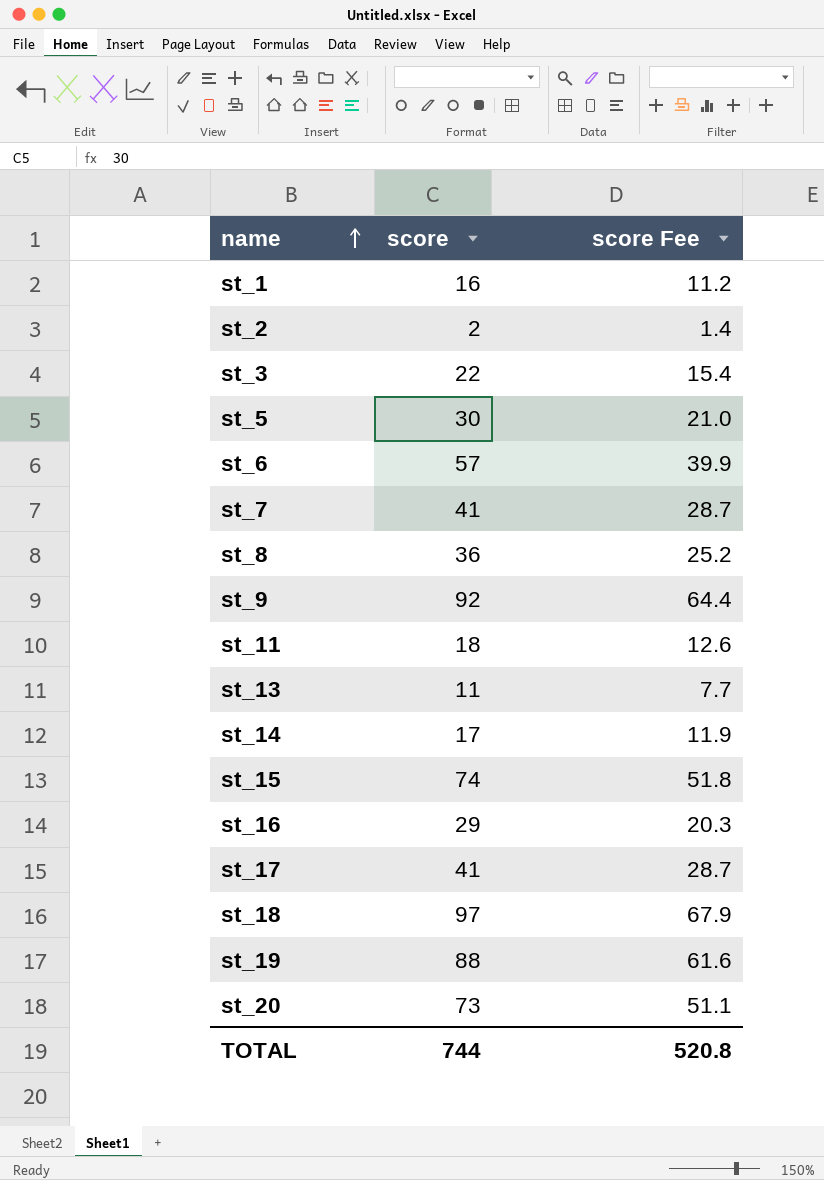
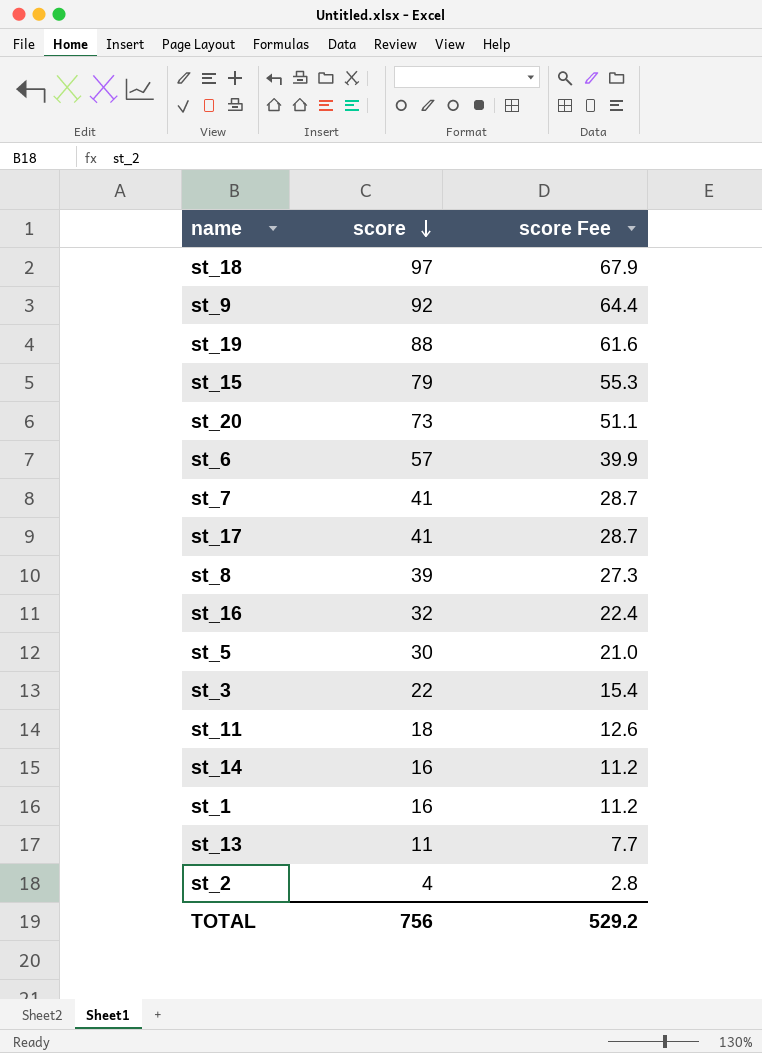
row order: name ascending -> score descending
st_15 | score: 74 -> 79
st_15 | score Fee: 51.8 -> 55.3
st_8 | score: 36 -> 39
st_8 | score Fee: 25.2 -> 27.3
st_16 | score: 29 -> 32
st_16 | score Fee: 20.3 -> 22.4
st_14 | score: 17 -> 16
st_14 | score Fee: 11.9 -> 11.2
st_2 | score: 2 -> 4
st_2 | score Fee: 1.4 -> 2.8
TOTAL | score: 744 -> 756
TOTAL | score Fee: 520.8 -> 529.2

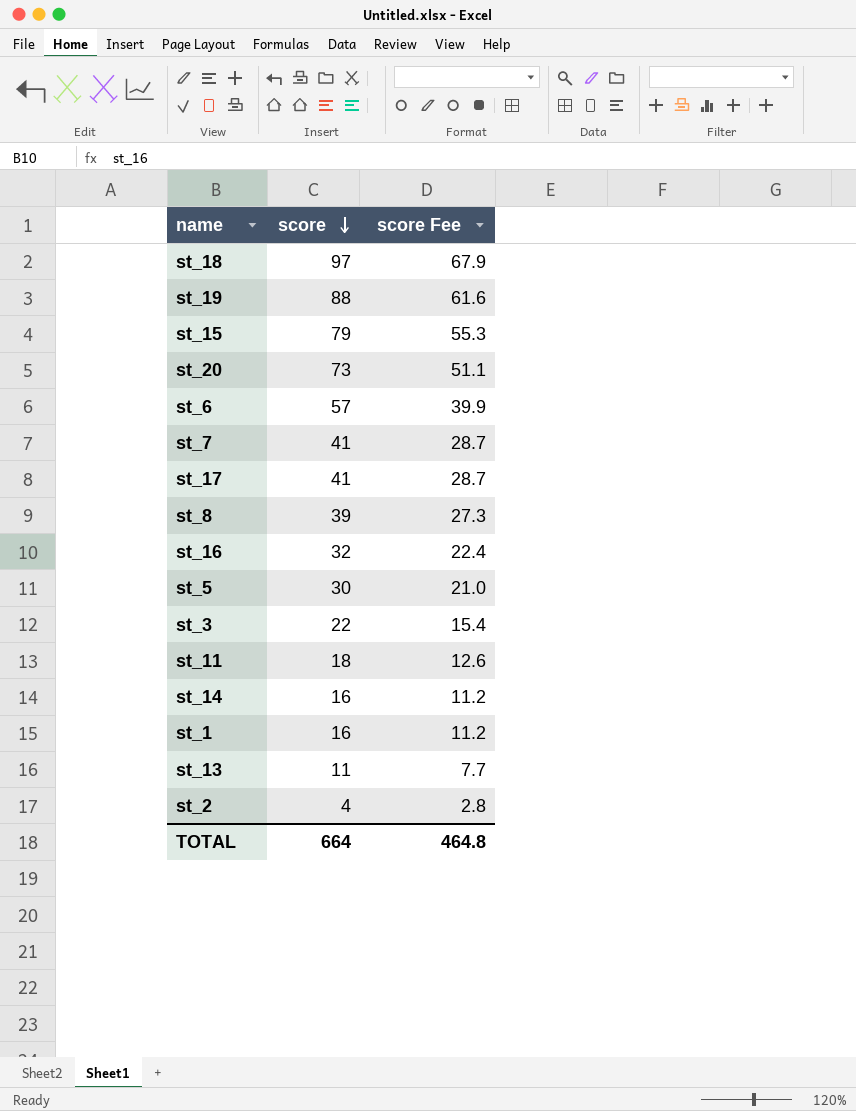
row st_9: 92 | 64.4 -> none
TOTAL | score: 756 -> 664
TOTAL | score Fee: 529.2 -> 464.8

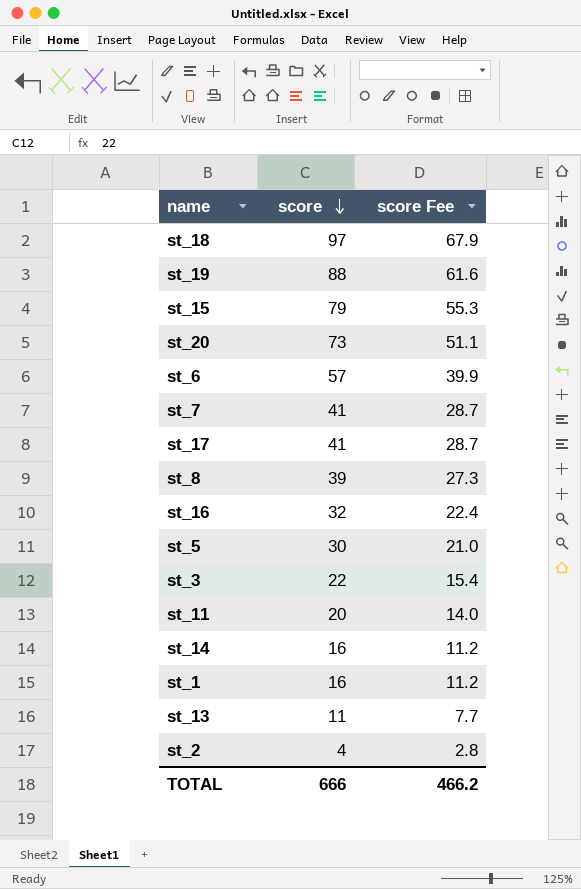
st_11 | score: 18 -> 20
st_11 | score Fee: 12.6 -> 14.0
TOTAL | score: 664 -> 666
TOTAL | score Fee: 464.8 -> 466.2

